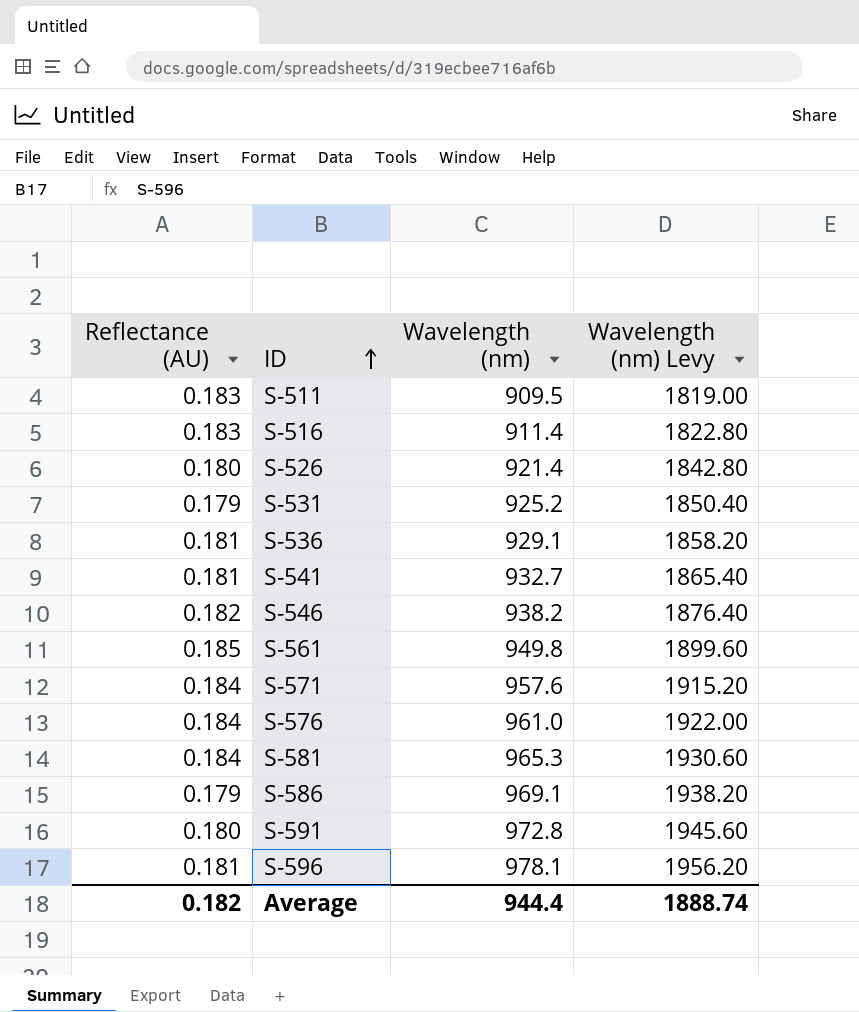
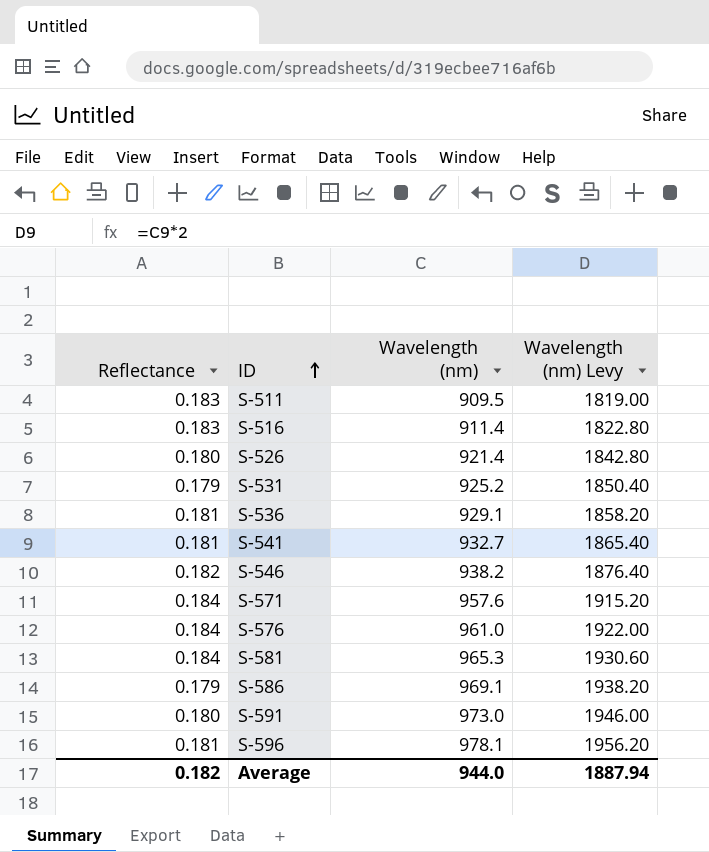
column name: Reflectance (AU) -> Reflectance
row S-561: 0.185 | 949.8 | 1899.60 -> none
S-591 | Wavelength (nm): 972.8 -> 973.0
S-591 | Wavelength (nm) Levy: 1945.60 -> 1946.00
Average | Wavelength (nm): 944.4 -> 944.0
Average | Wavelength (nm) Levy: 1888.74 -> 1887.94

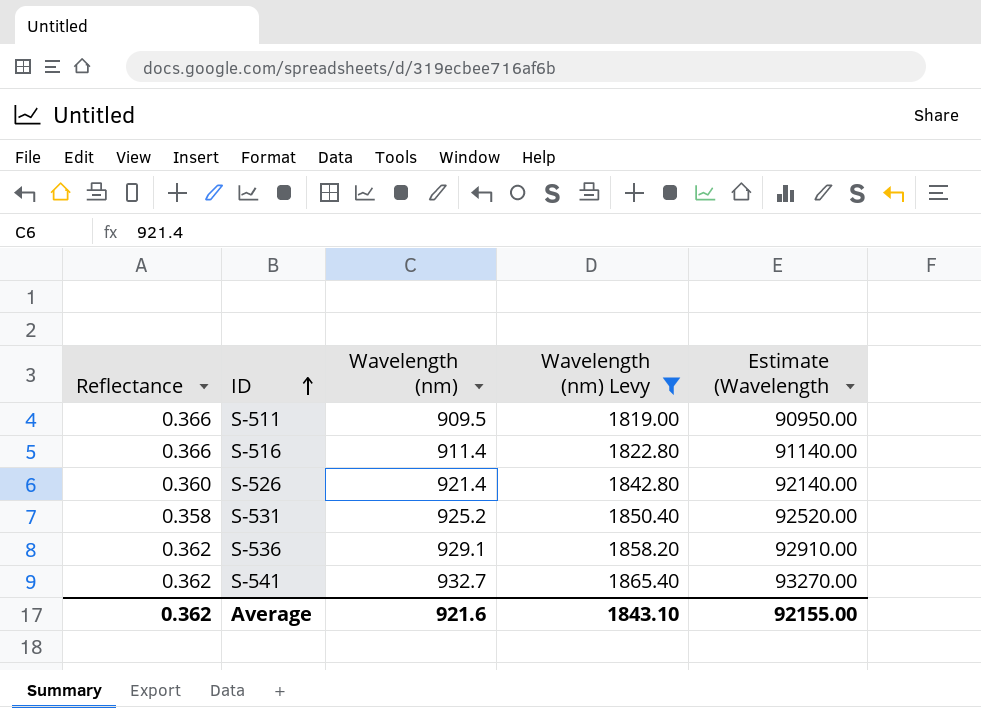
filter: none -> Wavelength (nm) Levy <= 1865.40
column Estimate (Wavelength | formula: none -> [Wavelength (nm)] * 100
S-511 | Reflectance: 0.183 -> 0.366
S-516 | Reflectance: 0.183 -> 0.366
S-526 | Reflectance: 0.180 -> 0.360
S-531 | Reflectance: 0.179 -> 0.358
S-536 | Reflectance: 0.181 -> 0.362
S-541 | Reflectance: 0.181 -> 0.362
Average | Reflectance: 0.182 -> 0.362
Average | Wavelength (nm): 944.0 -> 921.6
Average | Wavelength (nm) Levy: 1887.94 -> 1843.10

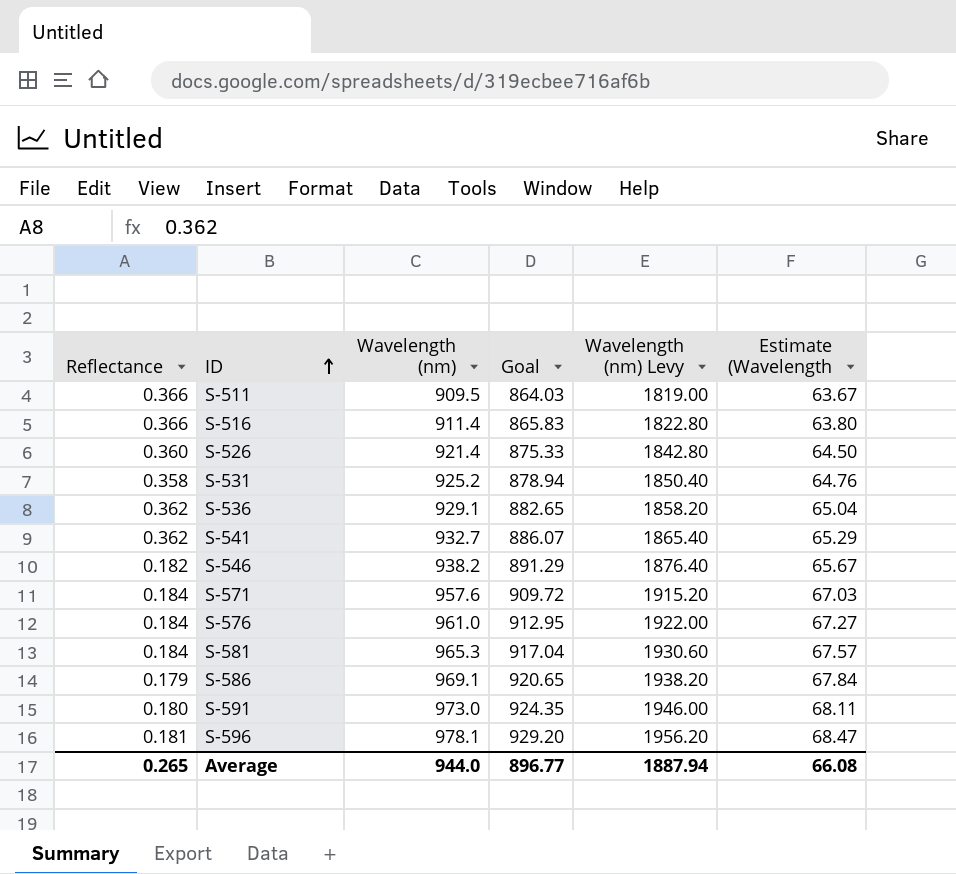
filter: Wavelength (nm) Levy <= 1865.40 -> none
column Goal | formula: none -> [Wavelength (nm)] * 0.95
column Estimate (Wavelength | formula: [Wavelength (nm)] * 100 -> [Wavelength (nm)] * 0.07
Average | Reflectance: 0.362 -> 0.265
Average | Wavelength (nm): 921.6 -> 944.0
Average | Wavelength (nm) Levy: 1843.10 -> 1887.94
Average | Estimate (Wavelength: 92155.00 -> 66.08

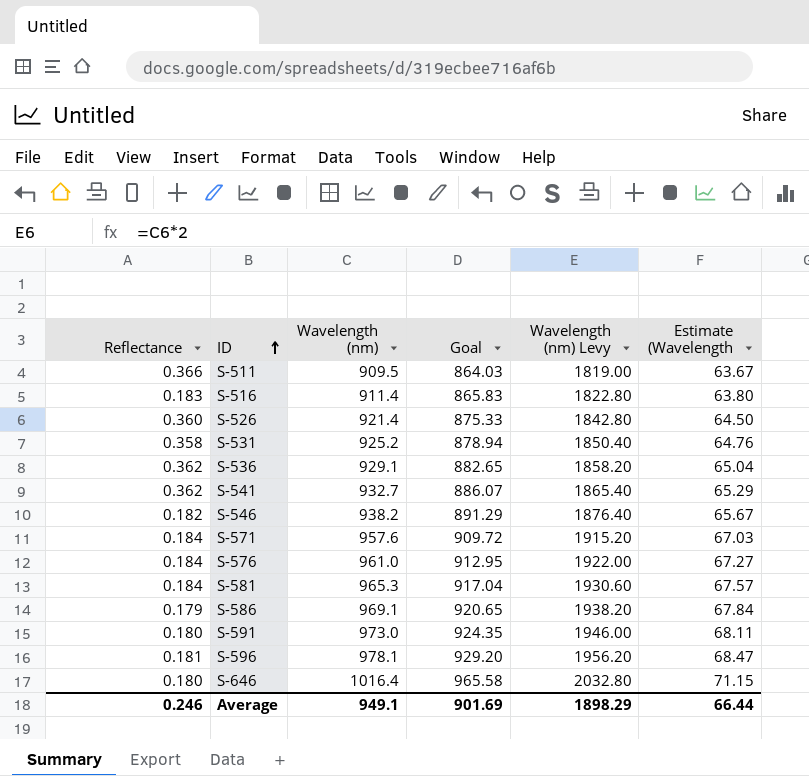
S-516 | Reflectance: 0.366 -> 0.183
row S-646: none -> 0.180 | 1016.4 | 965.58 | 2032.80 | 71.15
Average | Reflectance: 0.265 -> 0.246
Average | Wavelength (nm): 944.0 -> 949.1
Average | Goal: 896.77 -> 901.69
Average | Wavelength (nm) Levy: 1887.94 -> 1898.29
Average | Estimate (Wavelength: 66.08 -> 66.44

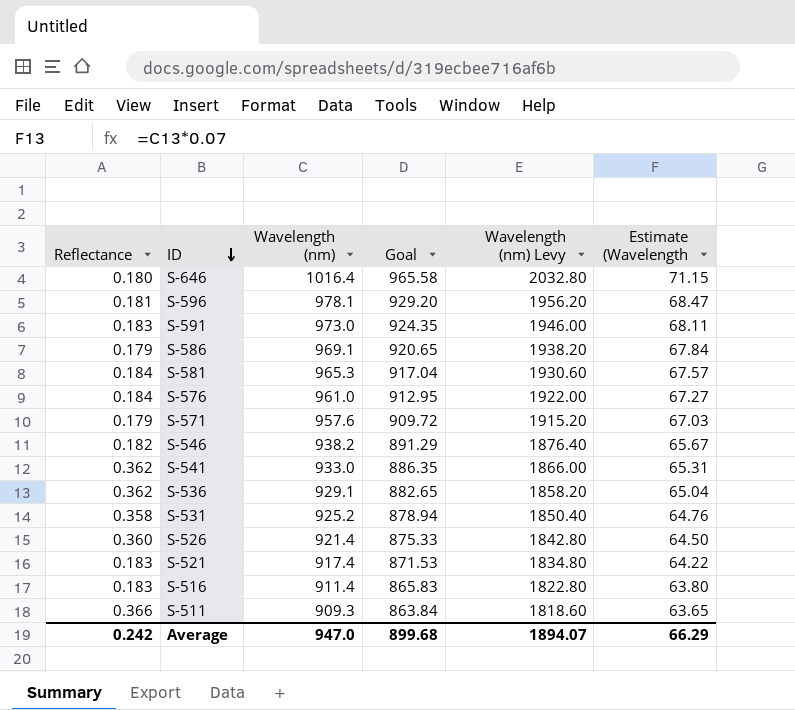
row order: ID ascending -> ID descending
S-591 | Reflectance: 0.180 -> 0.183
S-571 | Reflectance: 0.184 -> 0.179
S-541 | Wavelength (nm): 932.7 -> 933.0
S-541 | Goal: 886.07 -> 886.35
S-541 | Wavelength (nm) Levy: 1865.40 -> 1866.00
S-541 | Estimate (Wavelength: 65.29 -> 65.31
row S-521: none -> 0.183 | 917.4 | 871.53 | 1834.80 | 64.22
S-511 | Wavelength (nm): 909.5 -> 909.3
S-511 | Goal: 864.03 -> 863.84
S-511 | Wavelength (nm) Levy: 1819.00 -> 1818.60
S-511 | Estimate (Wavelength: 63.67 -> 63.65
Average | Reflectance: 0.246 -> 0.242
Average | Wavelength (nm): 949.1 -> 947.0
Average | Goal: 901.69 -> 899.68
Average | Wavelength (nm) Levy: 1898.29 -> 1894.07
Average | Estimate (Wavelength: 66.44 -> 66.29

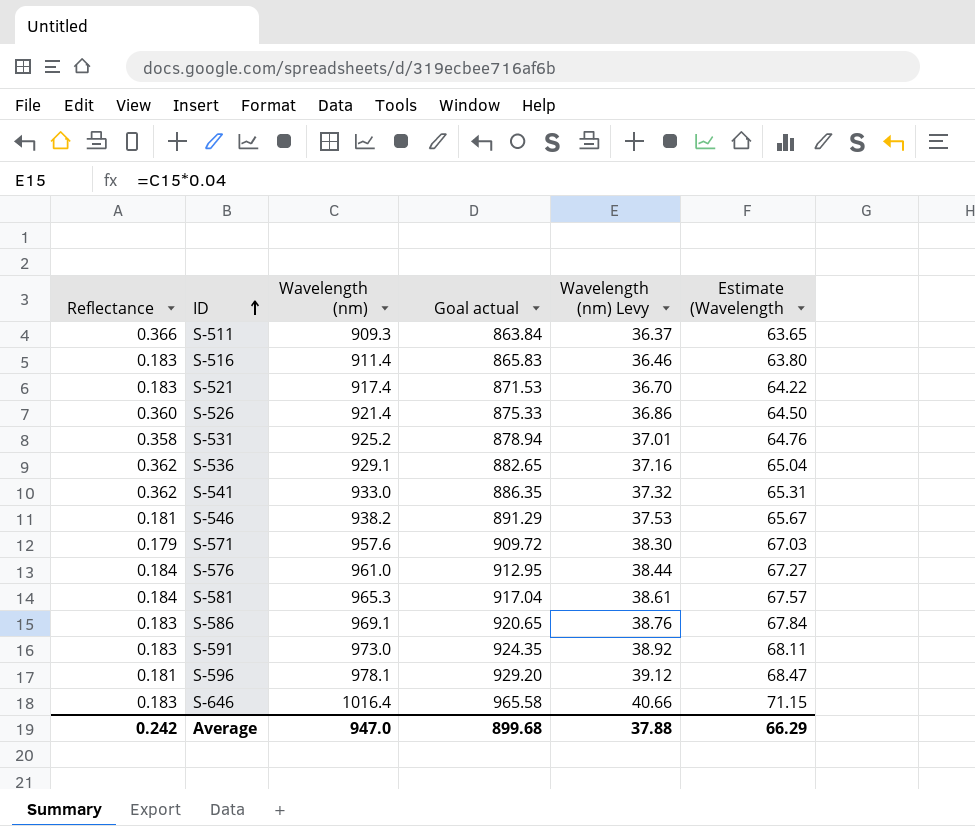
row order: ID descending -> ID ascending
column name: Goal -> Goal actual
column Wavelength (nm) Levy | formula: [Wavelength (nm)] * 2 -> [Wavelength (nm)] * 0.04
S-546 | Reflectance: 0.182 -> 0.181
S-586 | Reflectance: 0.179 -> 0.183
S-646 | Reflectance: 0.180 -> 0.183
Average | Wavelength (nm) Levy: 1894.07 -> 37.88

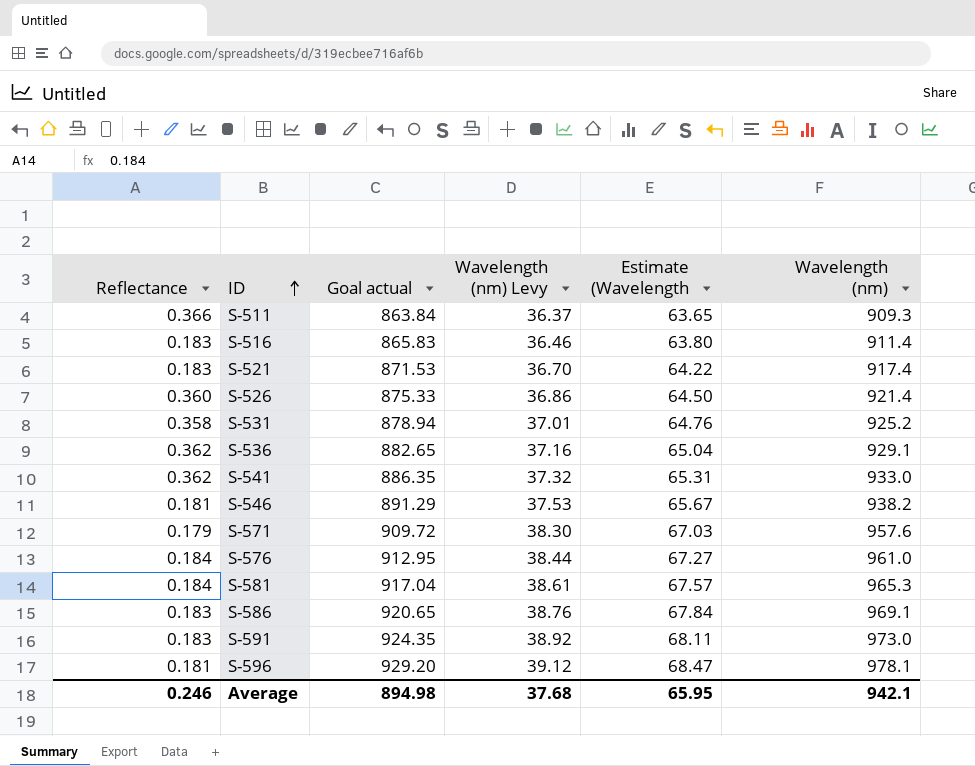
column Wavelength (nm) | position: 3 -> 6
row S-646: 0.183 | 1016.4 | 965.58 | 40.66 | 71.15 -> none
Average | Reflectance: 0.242 -> 0.246
Average | Goal actual: 899.68 -> 894.98
Average | Wavelength (nm) Levy: 37.88 -> 37.68
Average | Estimate (Wavelength: 66.29 -> 65.95
Average | Wavelength (nm): 947.0 -> 942.1

